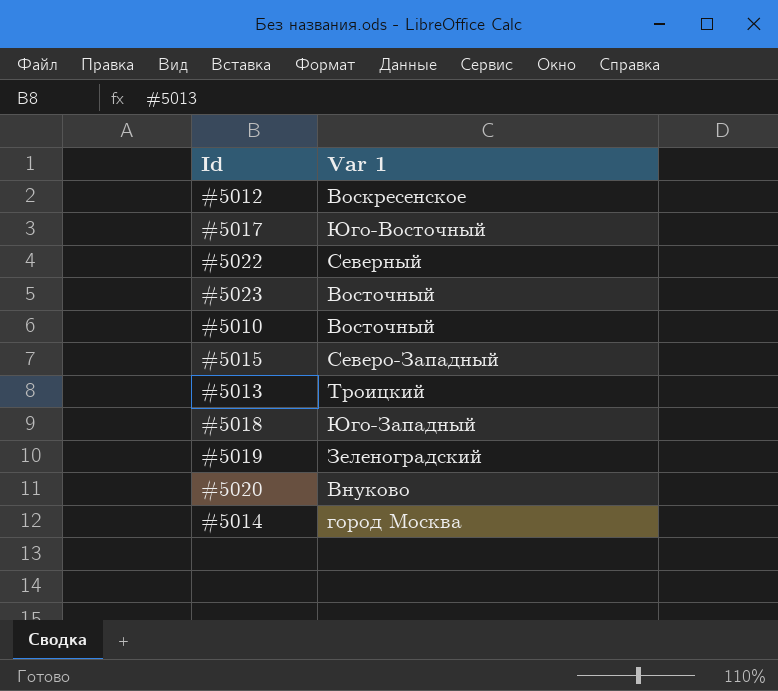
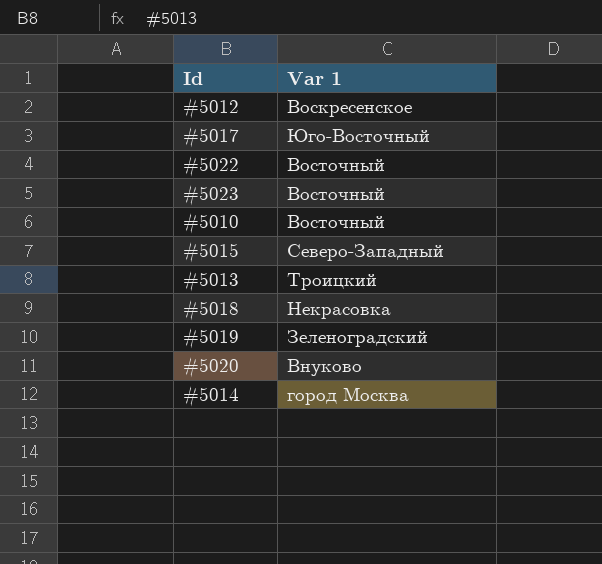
#5022 | Var 1: Северный -> Восточный
#5018 | Var 1: Юго-Западный -> Некрасовка

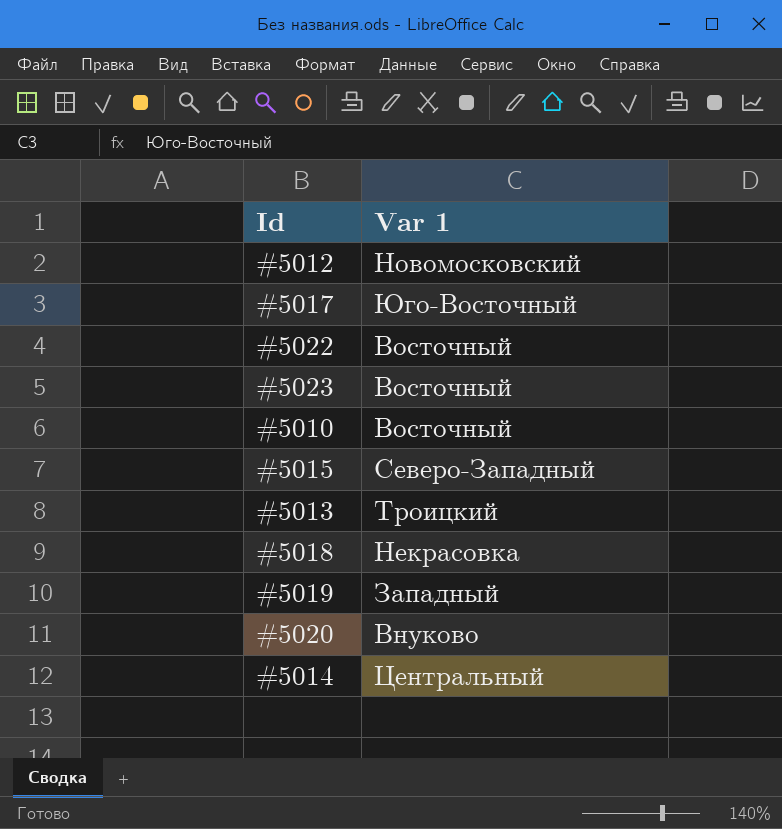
#5012 | Var 1: Воскресенское -> Новомосковский
#5019 | Var 1: Зеленоградский -> Западный
#5014 | Var 1: город Москва -> Центральный

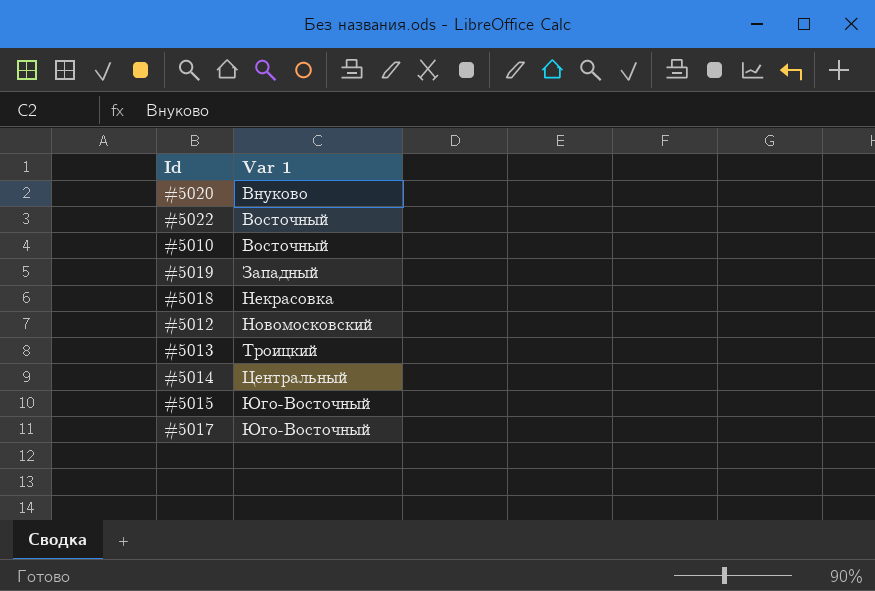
row order: none -> Var 1 ascending
row #5023: Восточный -> none
#5015 | Var 1: Северо-Западный -> Юго-Восточный

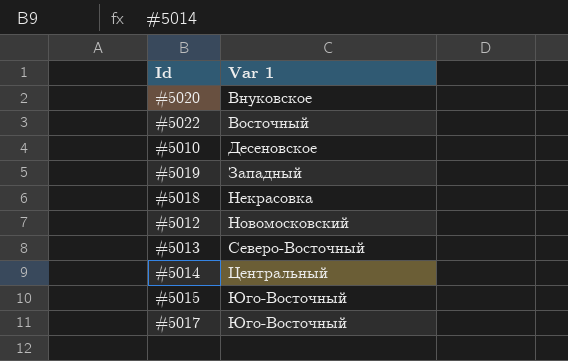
#5020 | Var 1: Внуково -> Внуковское
#5010 | Var 1: Восточный -> Десеновское
#5013 | Var 1: Троицкий -> Северо-Восточный

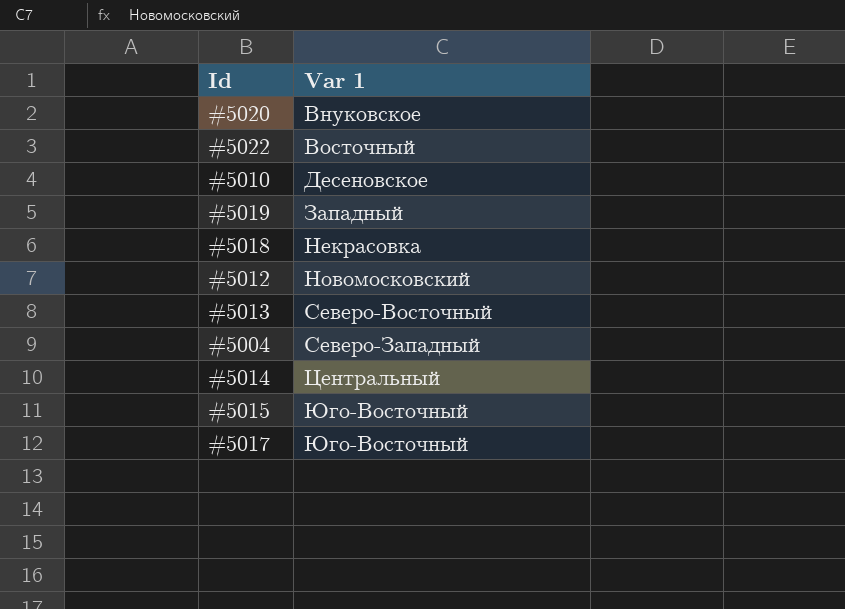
row #5004: none -> Северо-Западный

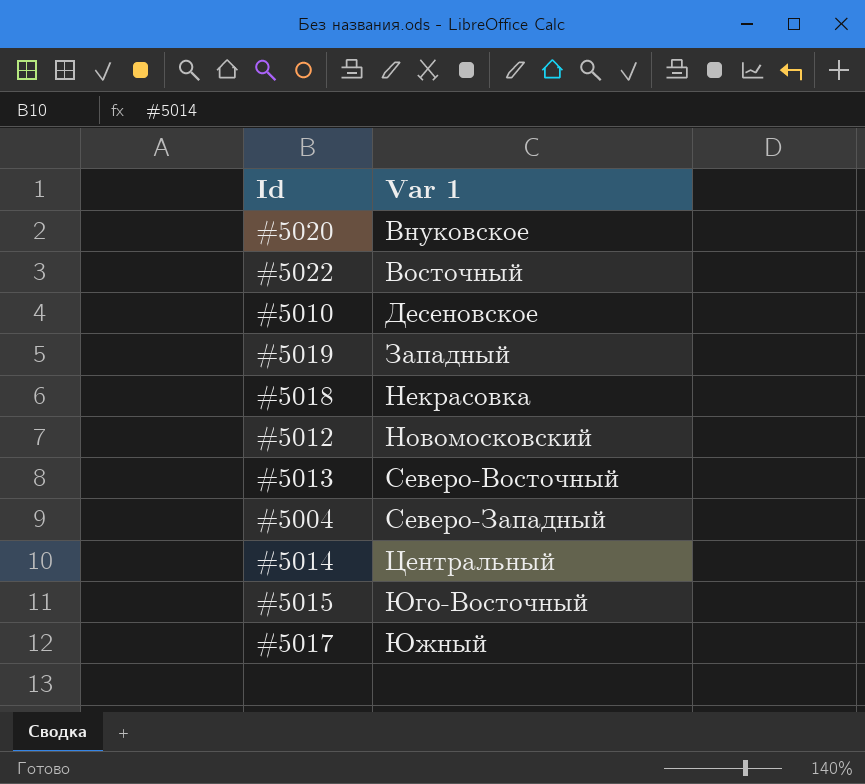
#5017 | Var 1: Юго-Восточный -> Южный

